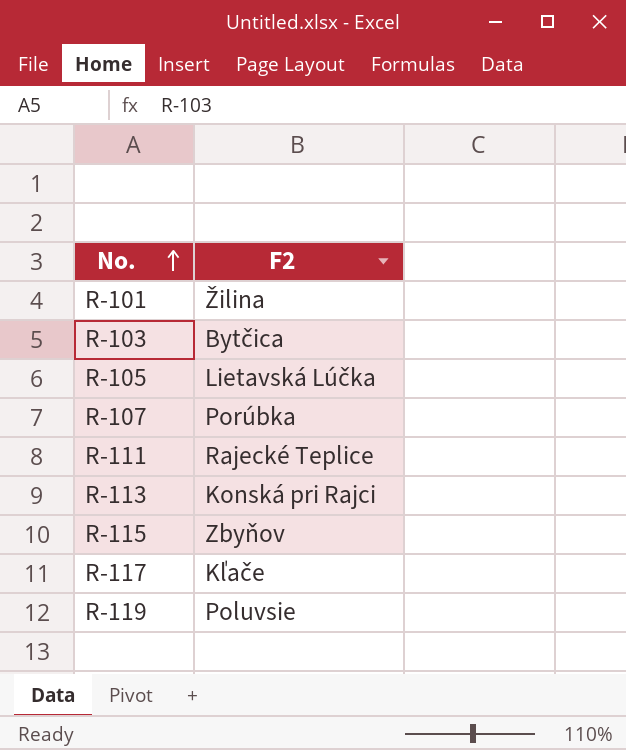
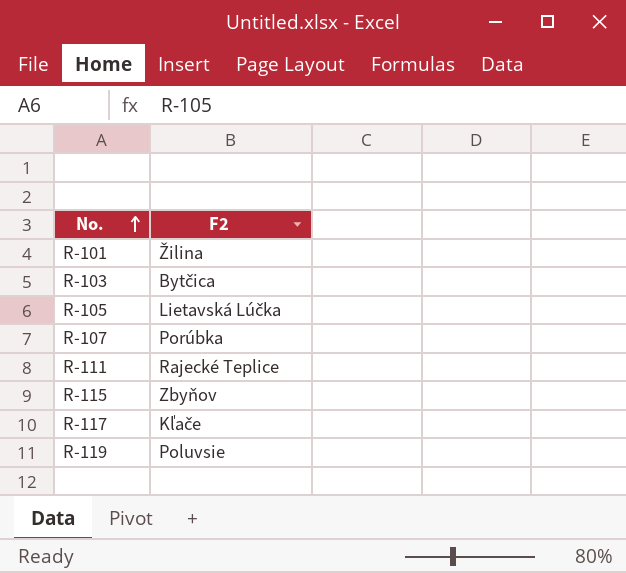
row R-113: Konská pri Rajci -> none

